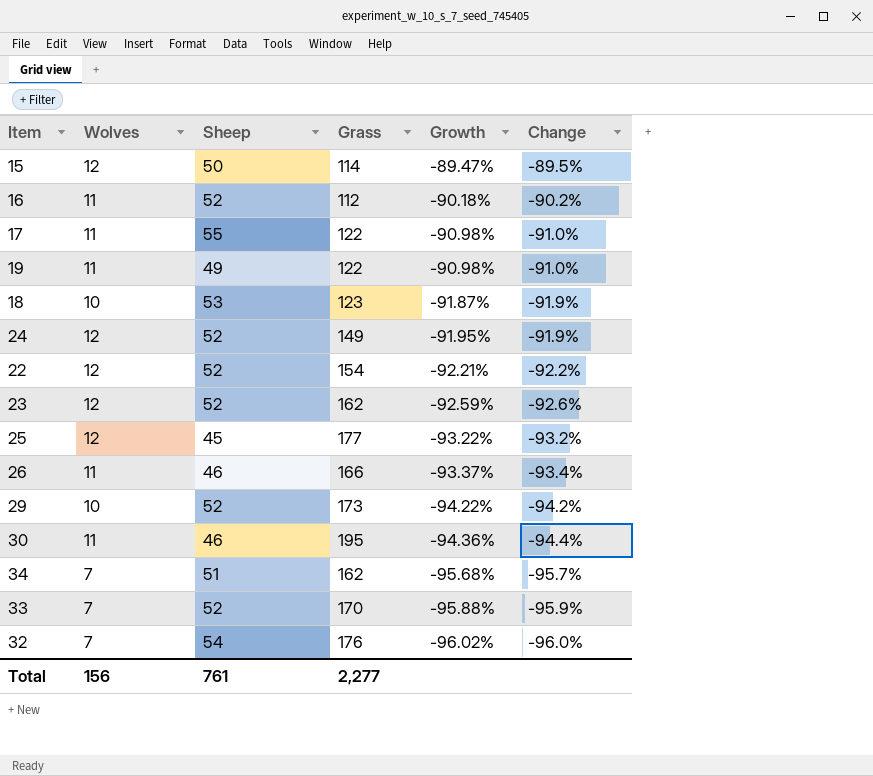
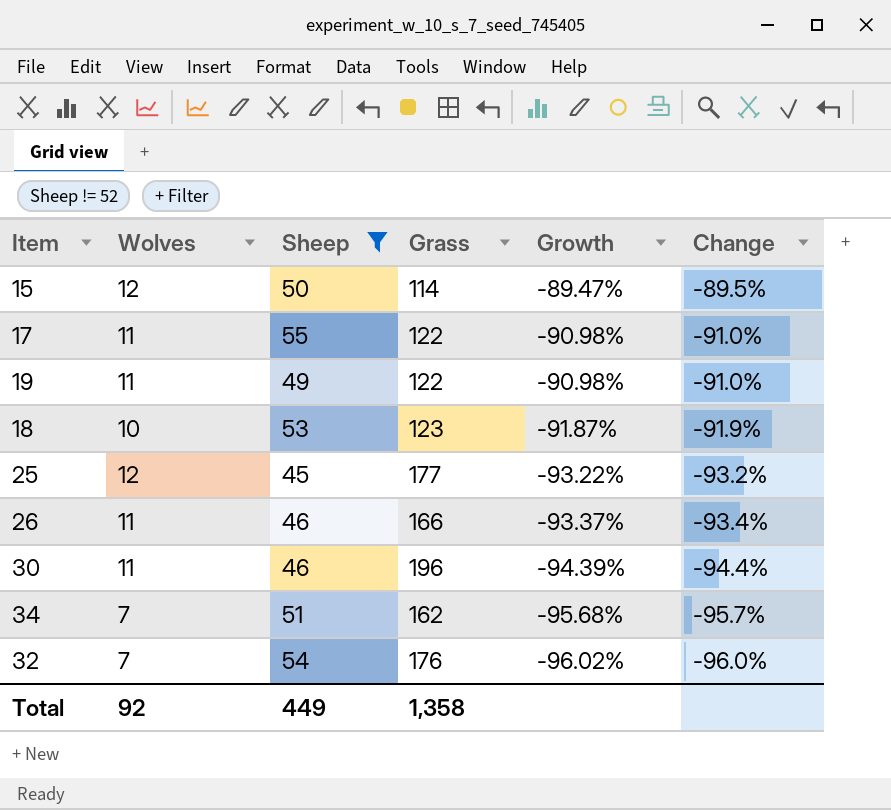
filter: none -> Sheep != 52
30 | Grass: 195 -> 196
30 | Growth: -94.36% -> -94.39%
Total | Wolves: 156 -> 92
Total | Sheep: 761 -> 449
Total | Grass: 2,277 -> 1,358

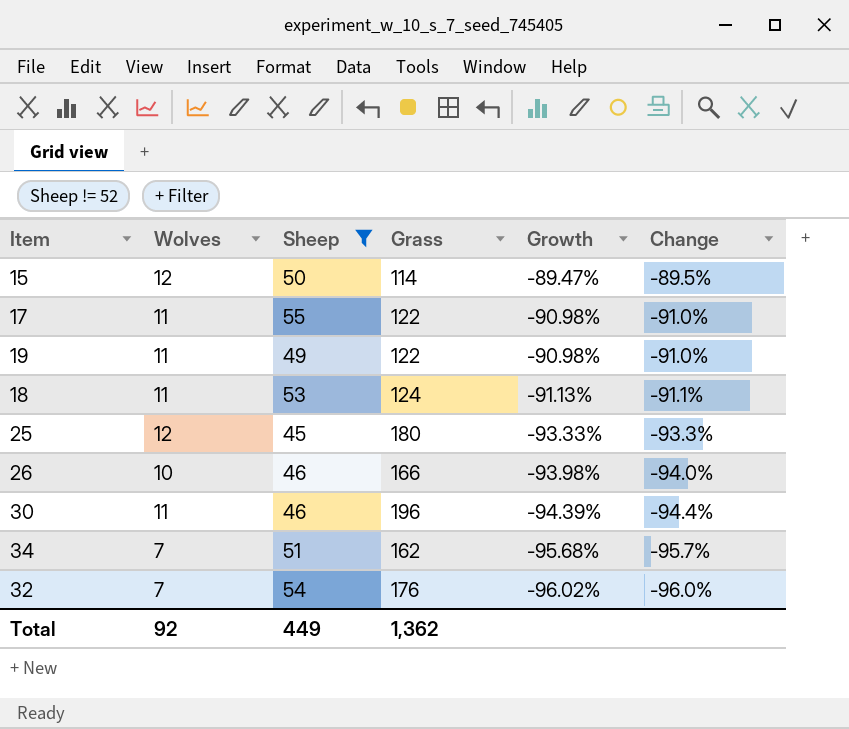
18 | Wolves: 10 -> 11
18 | Grass: 123 -> 124
18 | Growth: -91.87% -> -91.13%
18 | Change: -91.9% -> -91.1%
25 | Grass: 177 -> 180
25 | Growth: -93.22% -> -93.33%
25 | Change: -93.2% -> -93.3%
26 | Wolves: 11 -> 10
26 | Growth: -93.37% -> -93.98%
26 | Change: -93.4% -> -94.0%
Total | Grass: 1,358 -> 1,362

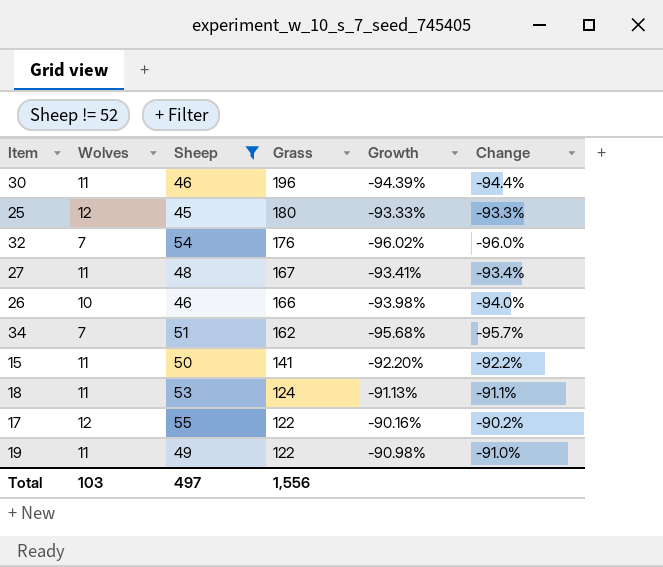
row order: Growth descending -> Grass descending
row 27: none -> 11 | 48 | 167 | -93.41% | -93.4%
15 | Wolves: 12 -> 11
15 | Grass: 114 -> 141
15 | Growth: -89.47% -> -92.20%
15 | Change: -89.5% -> -92.2%
17 | Wolves: 11 -> 12
17 | Growth: -90.98% -> -90.16%
17 | Change: -91.0% -> -90.2%
Total | Wolves: 92 -> 103
Total | Sheep: 449 -> 497
Total | Grass: 1,362 -> 1,556

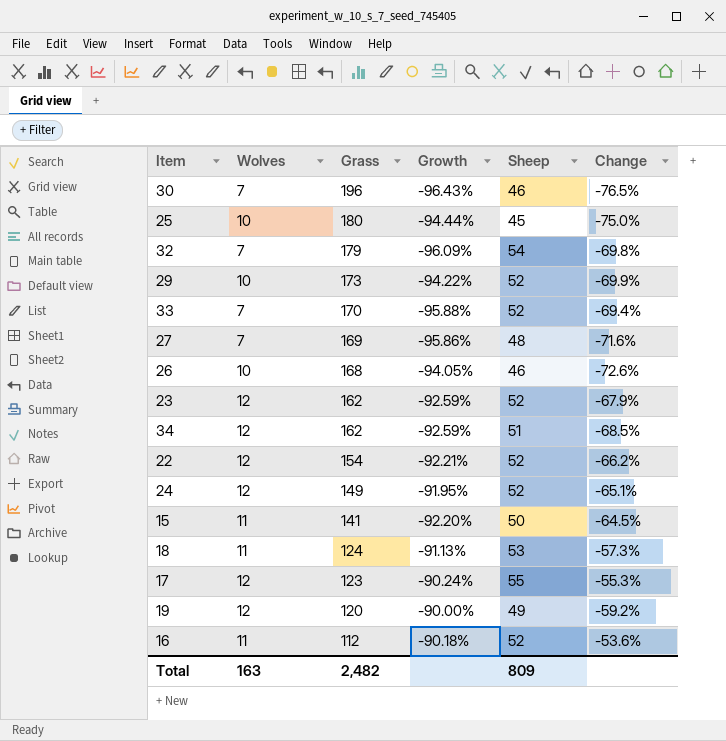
filter: Sheep != 52 -> none
column Sheep | position: 3 -> 5
column Change | formula: ([Wolves] - [Grass]) / [Grass] -> ([Sheep] - [Grass]) / [Grass]
30 | Wolves: 11 -> 7
30 | Growth: -94.39% -> -96.43%
25 | Wolves: 12 -> 10
25 | Growth: -93.33% -> -94.44%
32 | Grass: 176 -> 179
32 | Growth: -96.02% -> -96.09%
27 | Wolves: 11 -> 7
27 | Grass: 167 -> 169
27 | Growth: -93.41% -> -95.86%
26 | Grass: 166 -> 168
26 | Growth: -93.98% -> -94.05%
34 | Wolves: 7 -> 12
34 | Growth: -95.68% -> -92.59%
17 | Grass: 122 -> 123
17 | Growth: -90.16% -> -90.24%
19 | Wolves: 11 -> 12
19 | Grass: 122 -> 120
19 | Growth: -90.98% -> -90.00%
Total | Wolves: 103 -> 163
Total | Grass: 1,556 -> 2,482
Total | Sheep: 497 -> 809

